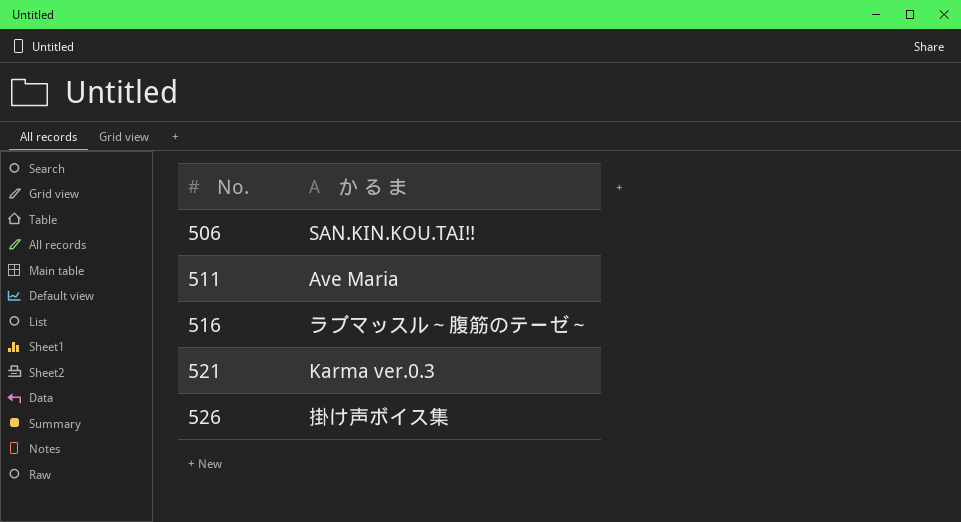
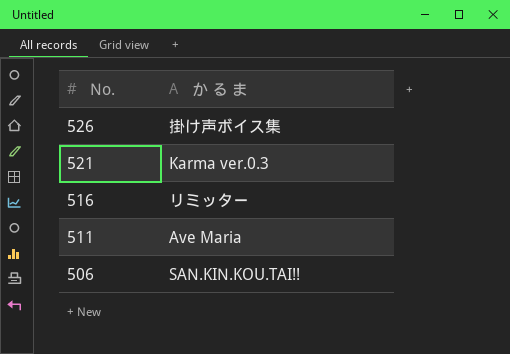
row order: No. ascending -> No. descending
516 | か る ま: ラブマッスル～腹筋のテーゼ～ -> リミッター

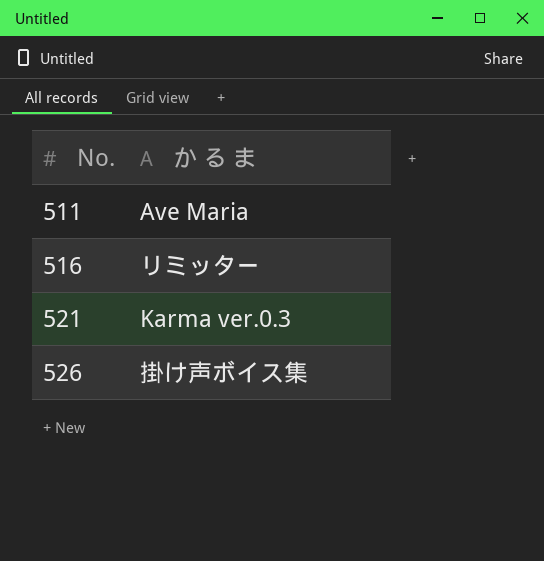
row order: No. descending -> No. ascending
row 506: SAN.KIN.KOU.TAI!! -> none

